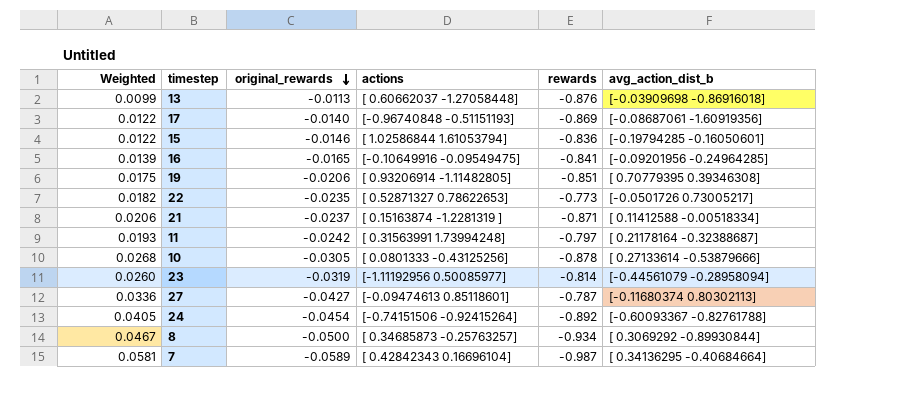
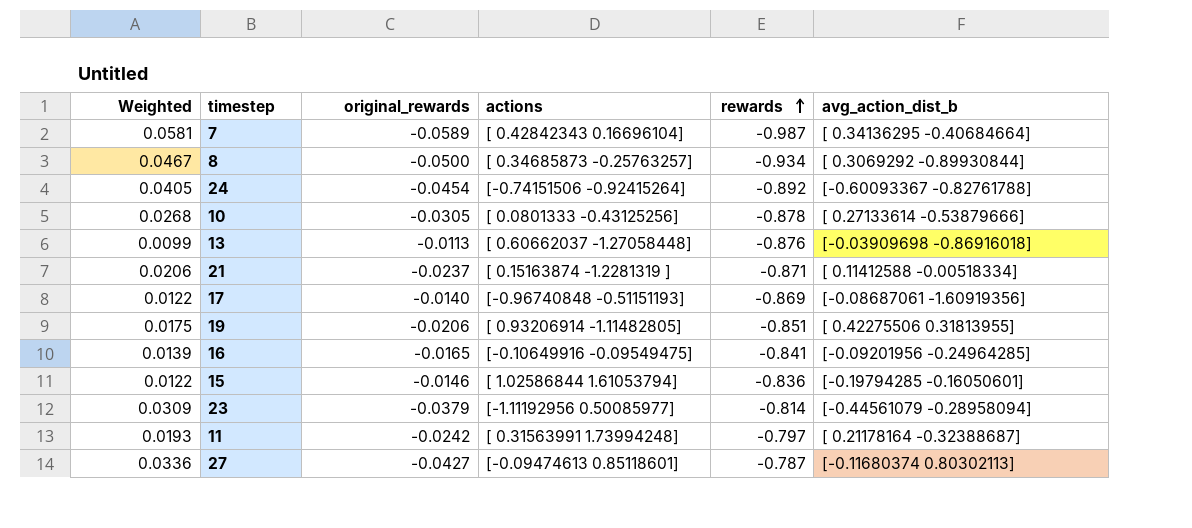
row order: original_rewards descending -> rewards ascending
row 22: 0.0182 | -0.0235 | [ 0.52871327 0.78622653] | -0.773 | [-0.0501726 0.73005217] -> none
19 | avg_action_dist_b: [ 0.70779395 0.39346308] -> [ 0.42275506 0.31813955]
23 | Weighted: 0.0260 -> 0.0309
23 | original_rewards: -0.0319 -> -0.0379

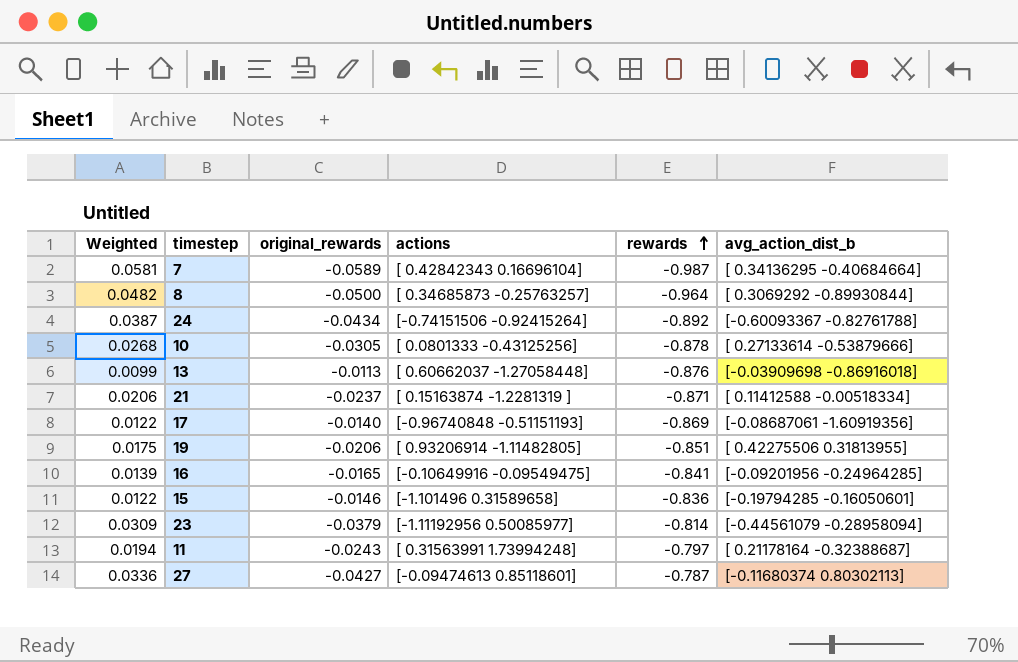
8 | Weighted: 0.0467 -> 0.0482
8 | rewards: -0.934 -> -0.964
24 | Weighted: 0.0405 -> 0.0387
24 | original_rewards: -0.0454 -> -0.0434
15 | actions: [ 1.02586844 1.61053794] -> [-1.101496 0.31589658]
11 | Weighted: 0.0193 -> 0.0194
11 | original_rewards: -0.0242 -> -0.0243

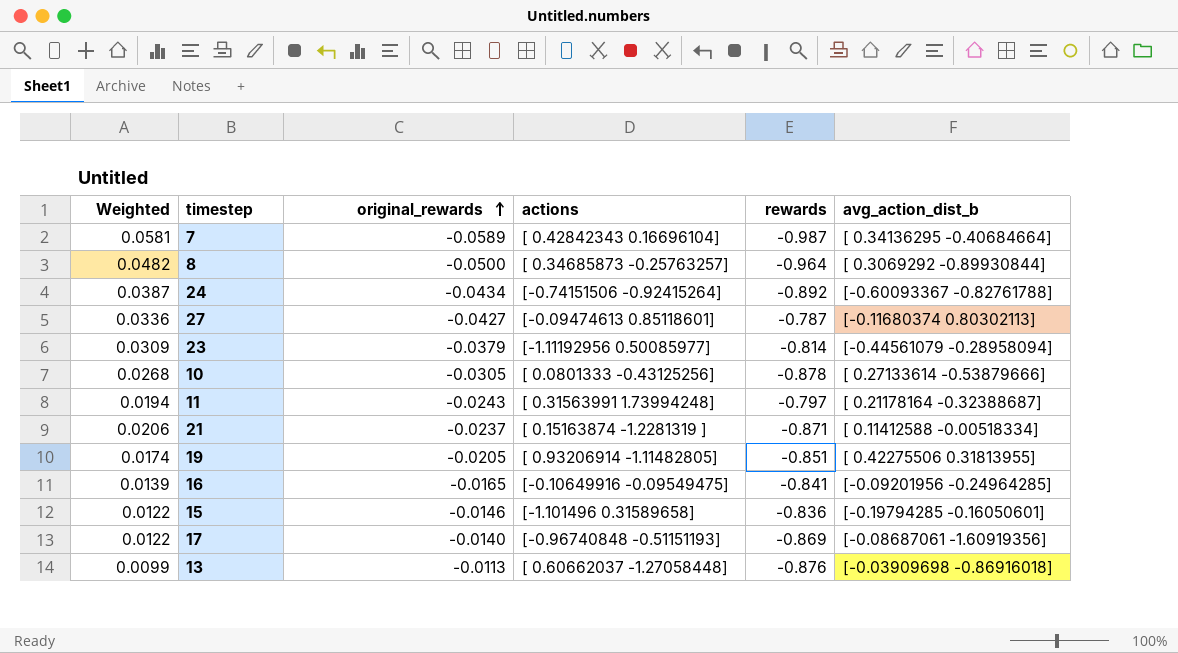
row order: rewards ascending -> original_rewards ascending
19 | Weighted: 0.0175 -> 0.0174
19 | original_rewards: -0.0206 -> -0.0205

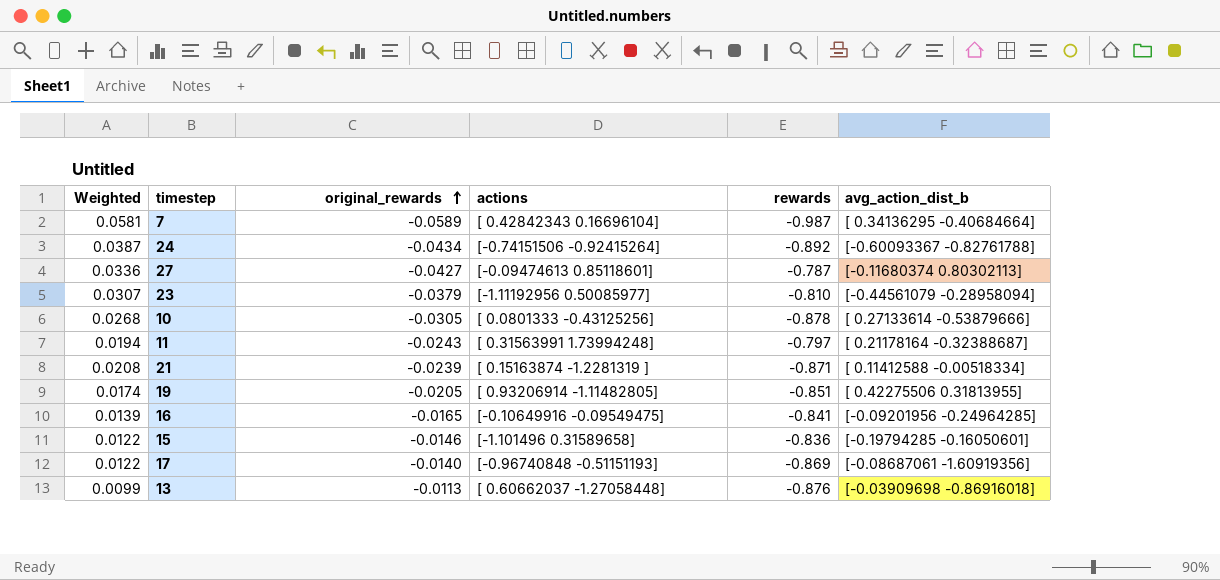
row 8: 0.0482 | -0.0500 | [ 0.34685873 -0.25763257] | -0.964 | [ 0.3069292 -0.89930844] -> none
23 | Weighted: 0.0309 -> 0.0307
23 | rewards: -0.814 -> -0.810
21 | Weighted: 0.0206 -> 0.0208
21 | original_rewards: -0.0237 -> -0.0239

